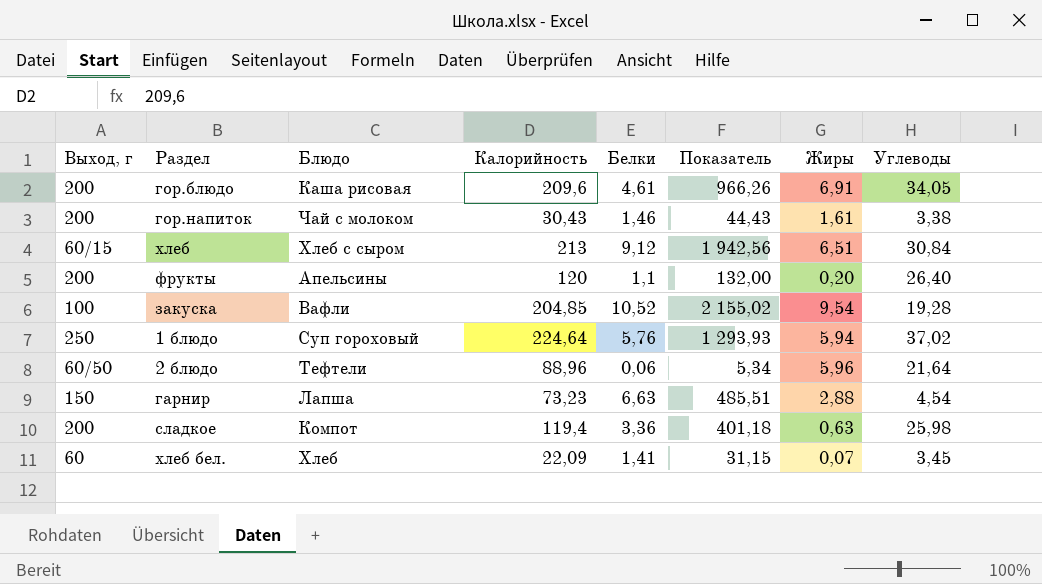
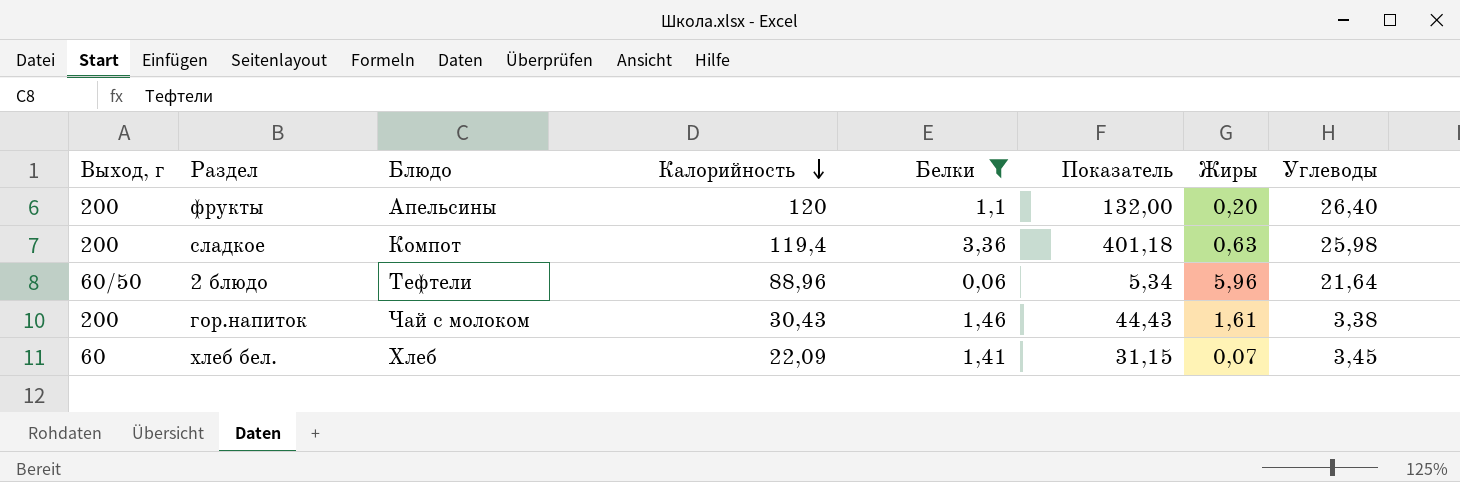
filter: none -> Белки <= 3,36
row order: none -> Калорийность descending

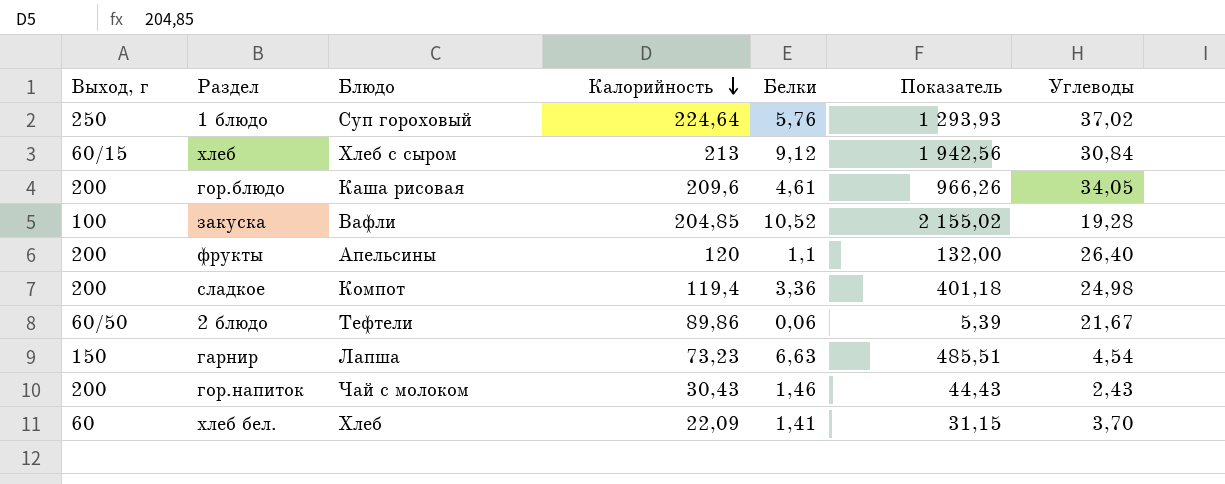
filter: Белки <= 3,36 -> none
column Жиры | position: 7 -> none
сладкое | Углеводы: 25,98 -> 24,98
2 блюдо | Калорийность: 88,96 -> 89,86
2 блюдо | Показатель: 5,34 -> 5,39
2 блюдо | Углеводы: 21,64 -> 21,67
гор.напиток | Углеводы: 3,38 -> 2,43
хлеб бел. | Углеводы: 3,45 -> 3,70

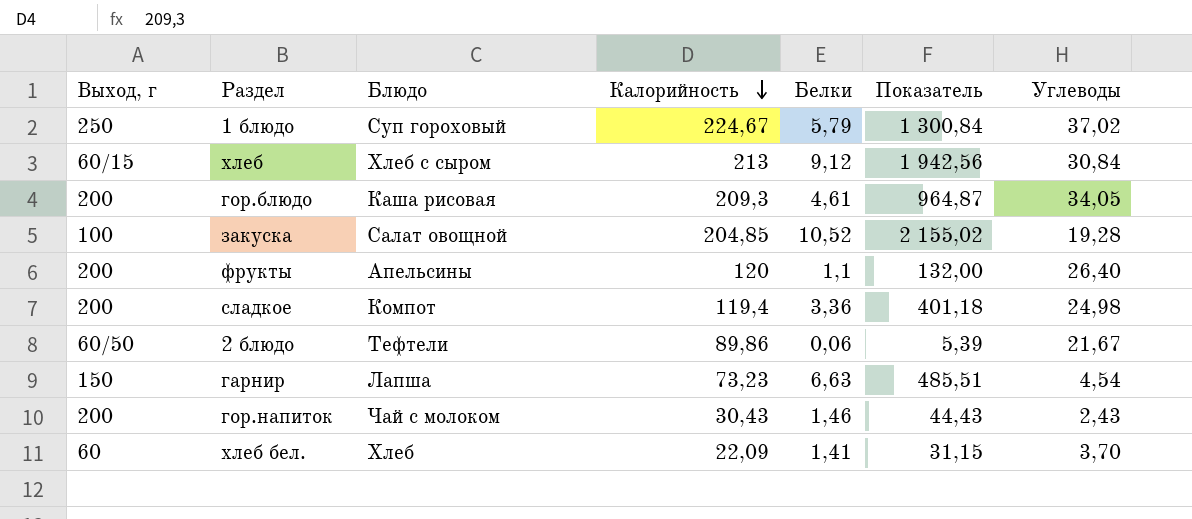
1 блюдо | Калорийность: 224,64 -> 224,67
1 блюдо | Белки: 5,76 -> 5,79
1 блюдо | Показатель: 1 293,93 -> 1 300,84
гор.блюдо | Калорийность: 209,6 -> 209,3
гор.блюдо | Показатель: 966,26 -> 964,87
закуска | Блюдо: Вафли -> Салат овощной

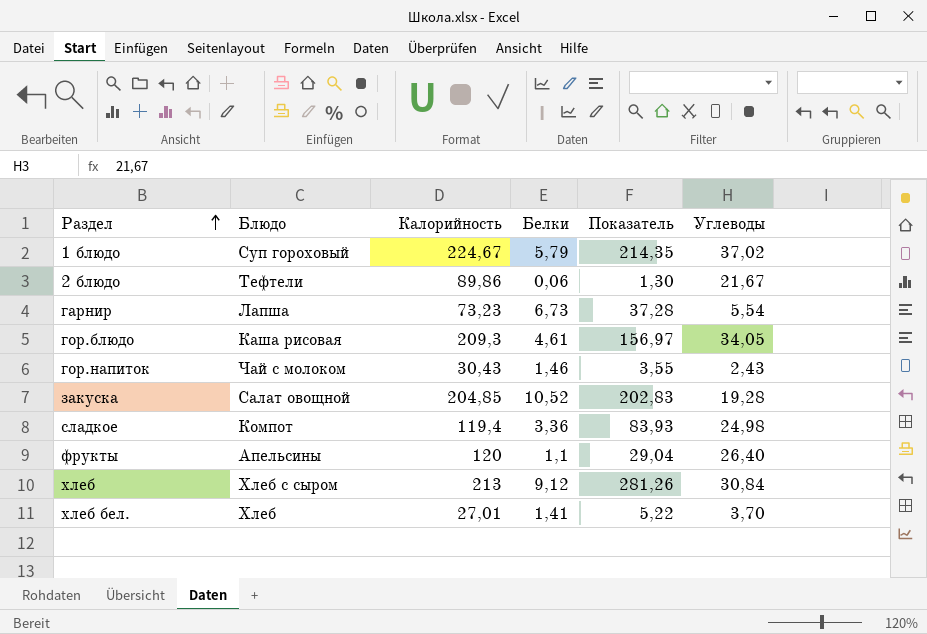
row order: Калорийность descending -> Раздел ascending
column Выход, г | position: 1 -> none
column Показатель | formula: [Калорийность] * [Белки] -> [Белки] * [Углеводы]
гарнир | Белки: 6,63 -> 6,73
гарнир | Углеводы: 4,54 -> 5,54
хлеб бел. | Калорийность: 22,09 -> 27,01

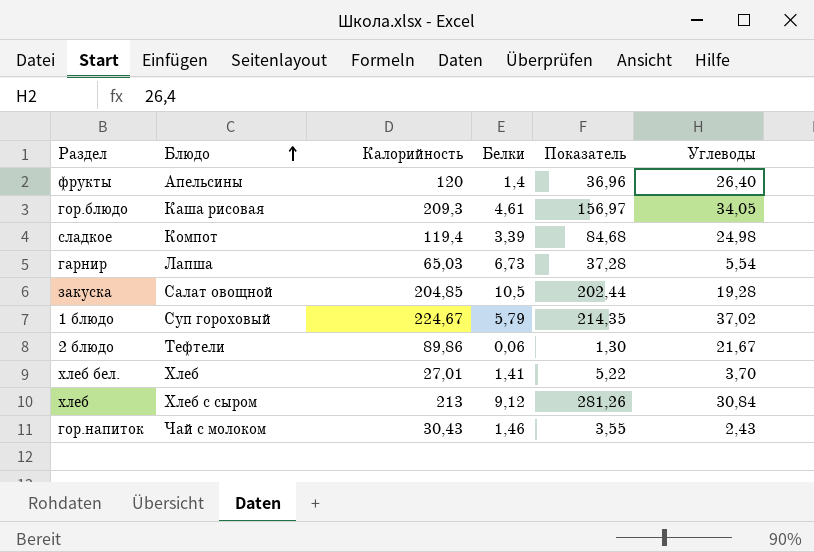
row order: Раздел ascending -> Блюдо ascending
фрукты | Белки: 1,1 -> 1,4
фрукты | Показатель: 29,04 -> 36,96
сладкое | Белки: 3,36 -> 3,39
сладкое | Показатель: 83,93 -> 84,68
гарнир | Калорийность: 73,23 -> 65,03
закуска | Белки: 10,52 -> 10,5
закуска | Показатель: 202,83 -> 202,44

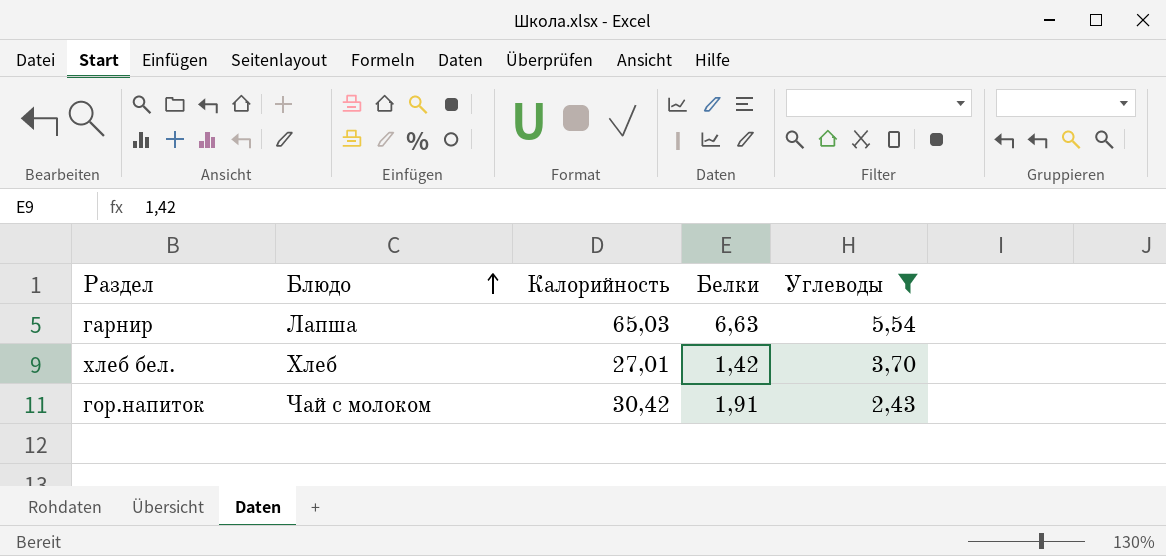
filter: none -> Углеводы <= 5,54
column Показатель | formula: [Белки] * [Углеводы] -> none
гарнир | Белки: 6,73 -> 6,63
хлеб бел. | Белки: 1,41 -> 1,42
гор.напиток | Калорийность: 30,43 -> 30,42
гор.напиток | Белки: 1,46 -> 1,91

